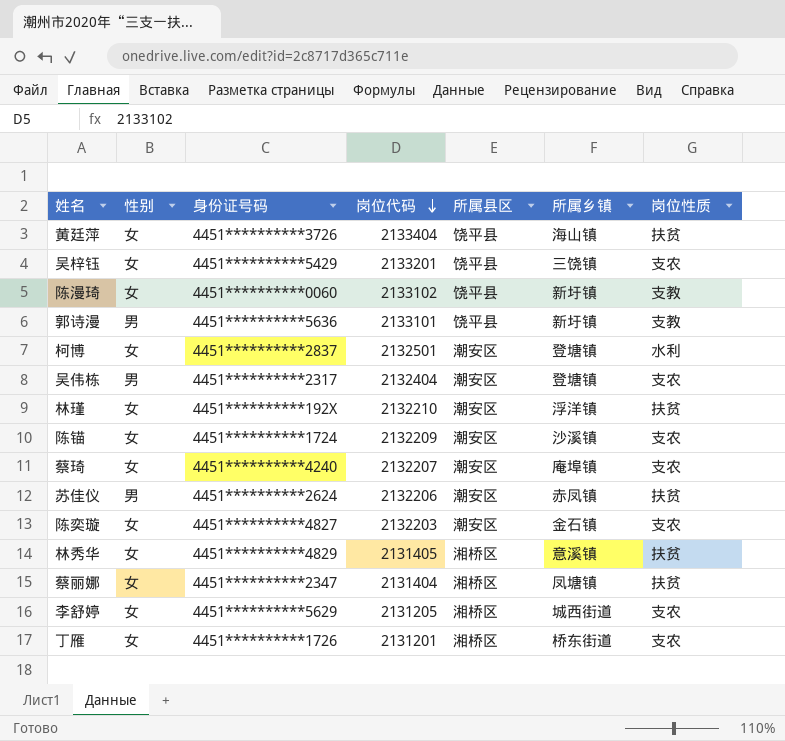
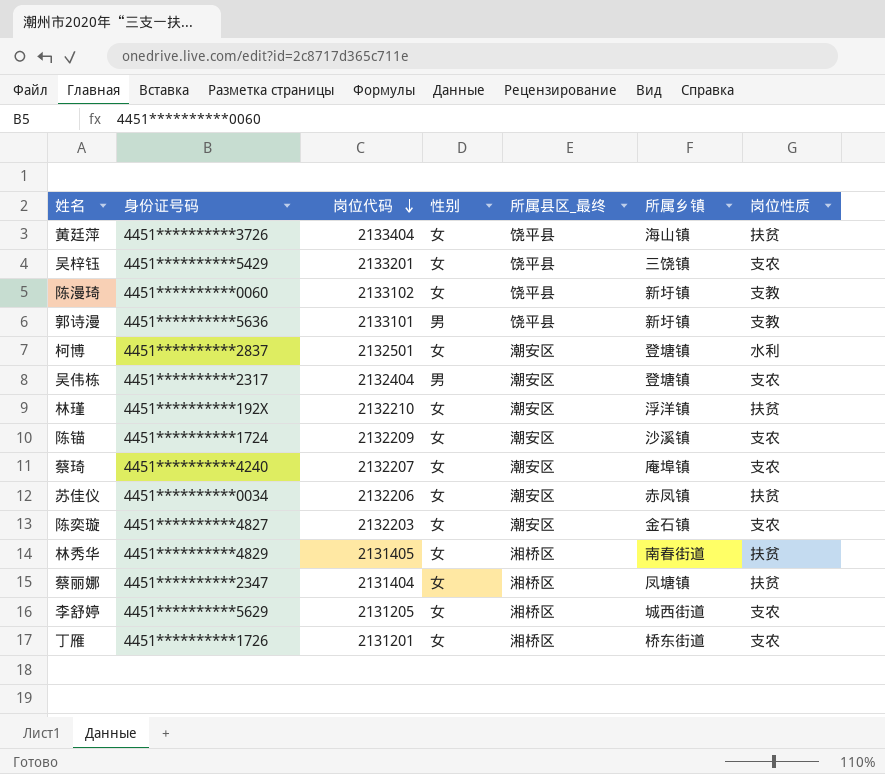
column 性别 | position: 2 -> 4
column name: 所属县区 -> 所属县区_最终
苏佳仪 | 身份证号码: 4451**********2624 -> 4451**********0034
苏佳仪 | 性别: 男 -> 女
林秀华 | 所属乡镇: 意溪镇 -> 南春街道

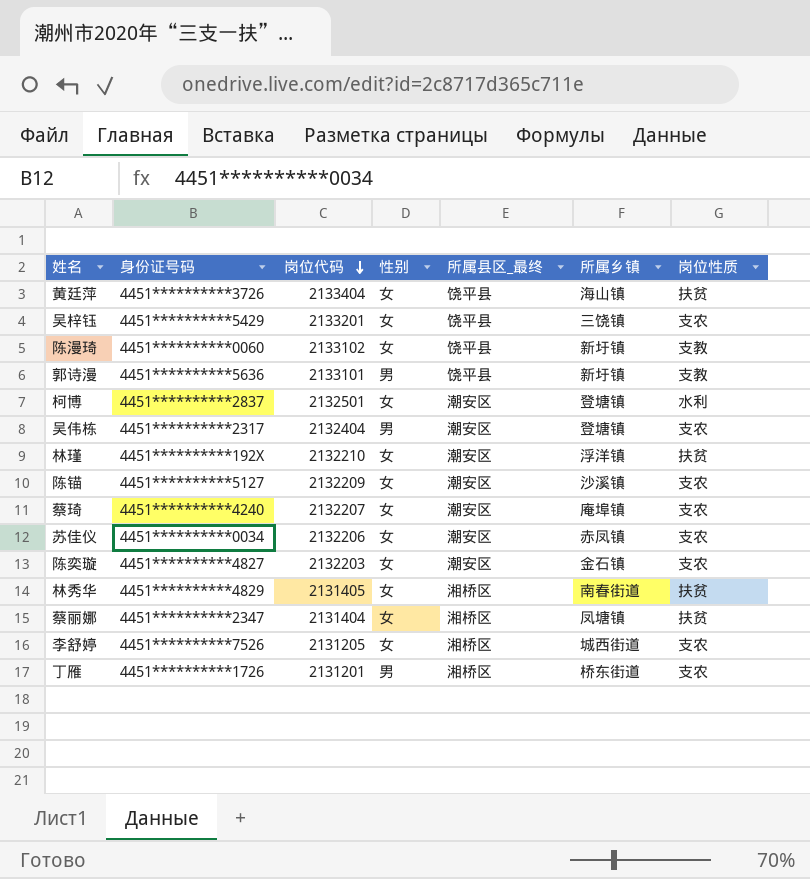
陈锚 | 身份证号码: 4451**********1724 -> 4451**********5127
苏佳仪 | 岗位性质: 扶贫 -> 支农
李舒婷 | 身份证号码: 4451**********5629 -> 4451**********7526
丁雁 | 性别: 女 -> 男

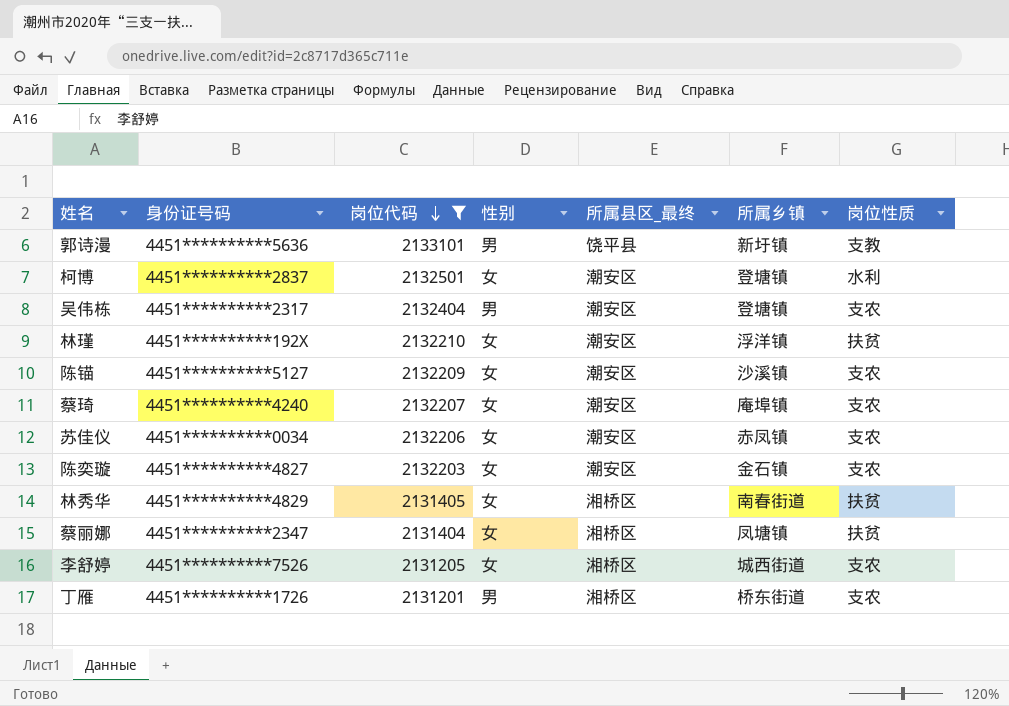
filter: none -> 岗位代码 <= 2133101

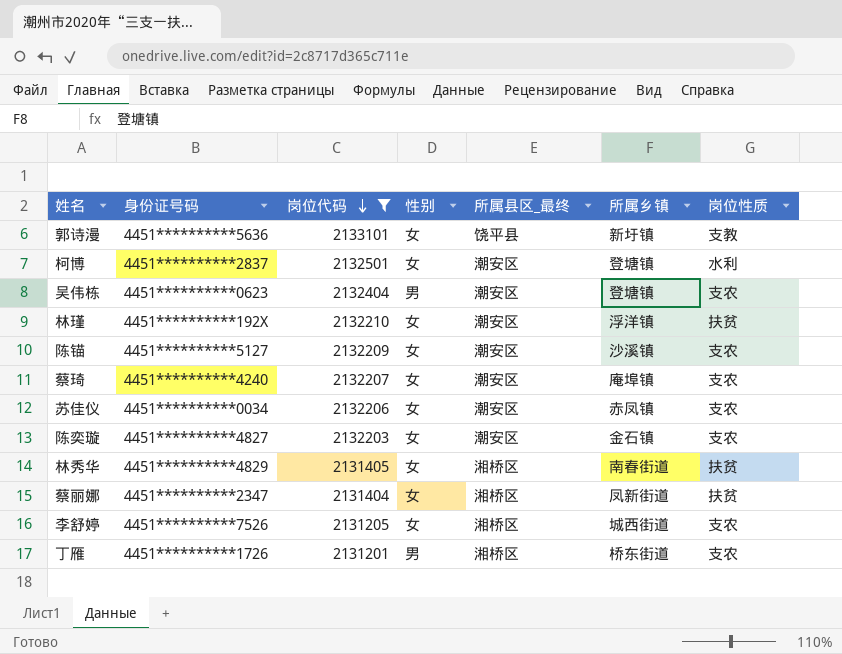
郭诗漫 | 性别: 男 -> 女
吴伟栋 | 身份证号码: 4451**********2317 -> 4451**********0623
蔡丽娜 | 所属乡镇: 凤塘镇 -> 凤新街道

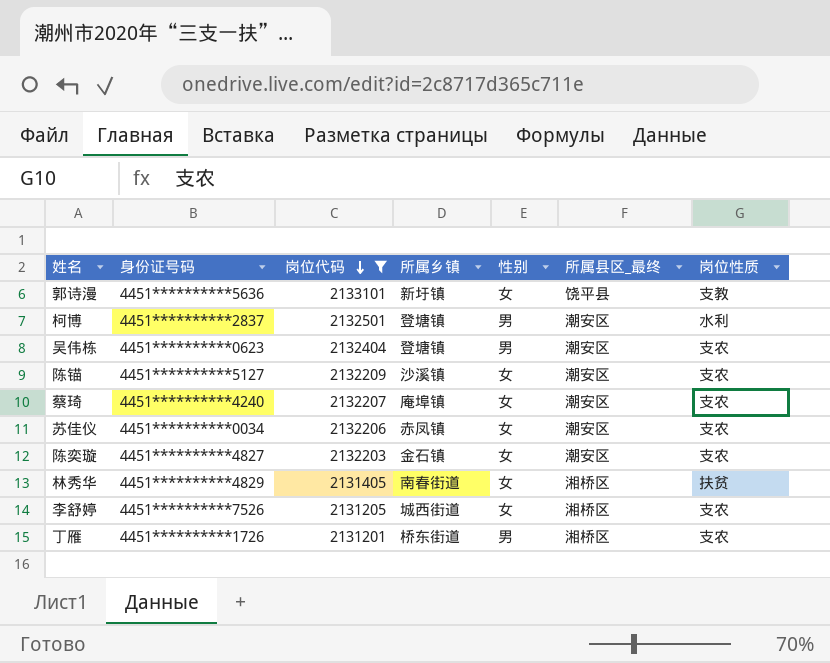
column 所属乡镇 | position: 6 -> 4
row 林瑾: 4451**********192X | 2132210 | 女 | 潮安区 | 浮洋镇 | 扶贫 -> none
row 蔡丽娜: 4451**********2347 | 2131404 | 女 | 湘桥区 | 凤新街道 | 扶贫 -> none
柯博 | 性别: 女 -> 男

